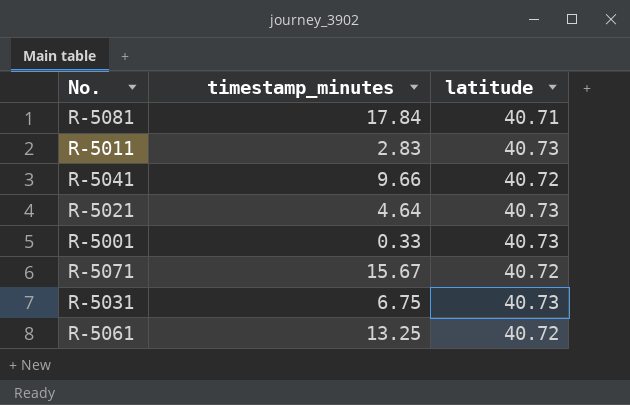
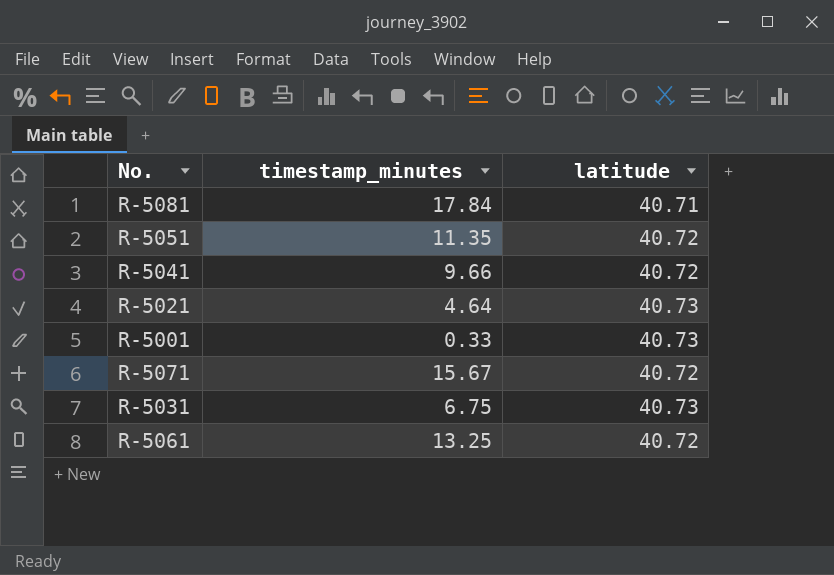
row R-5011: 2.83 | 40.73 -> none
row R-5051: none -> 11.35 | 40.72

